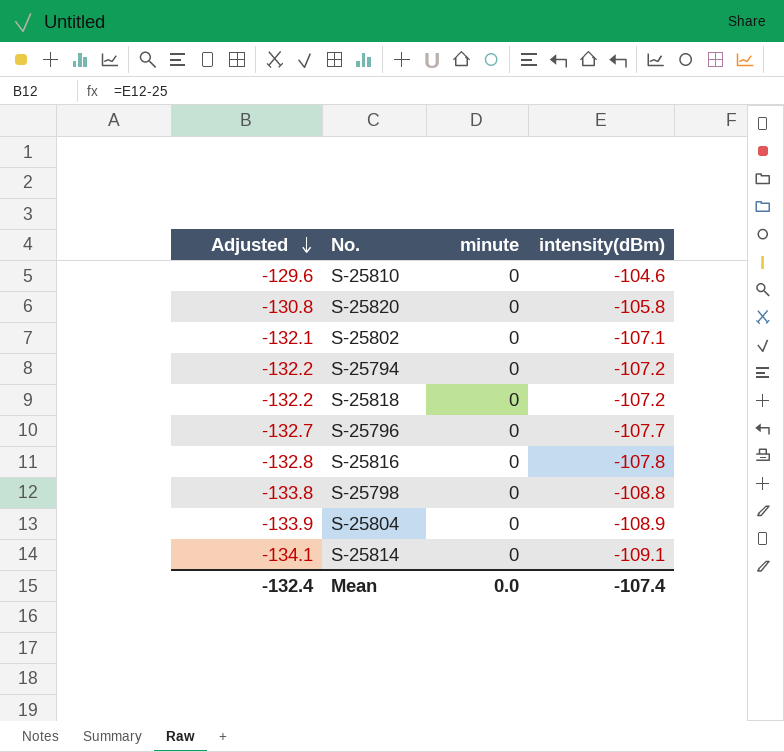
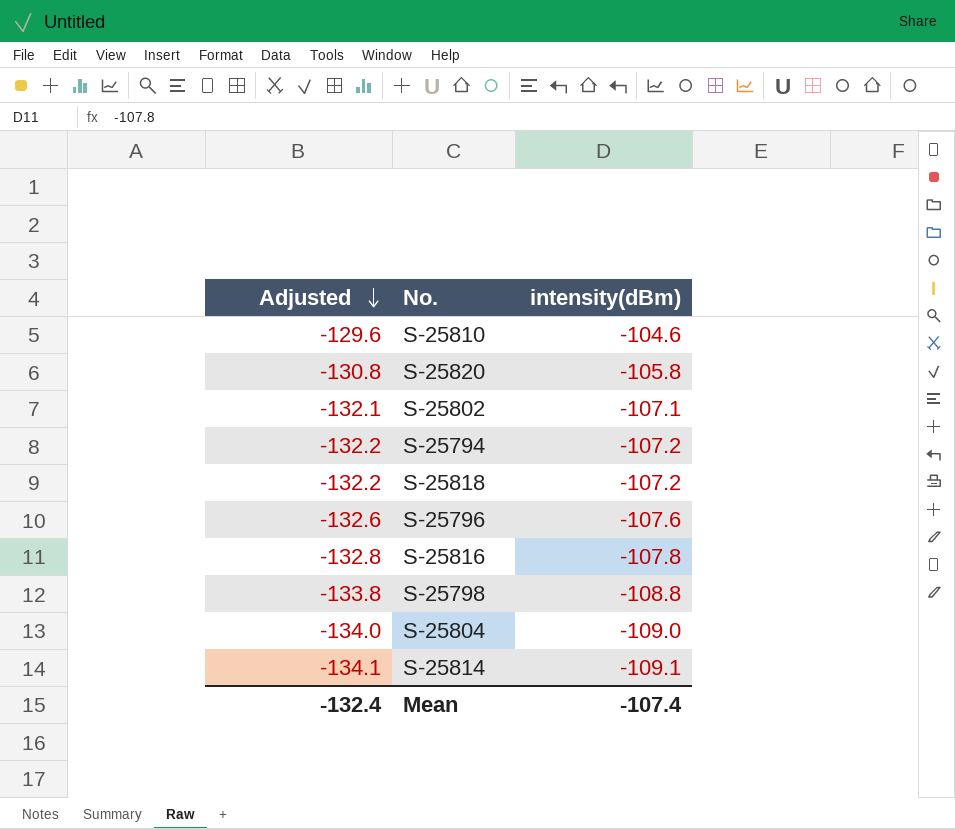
column minute | position: 3 -> none
S-25796 | Adjusted: -132.7 -> -132.6
S-25796 | intensity(dBm): -107.7 -> -107.6
S-25804 | Adjusted: -133.9 -> -134.0
S-25804 | intensity(dBm): -108.9 -> -109.0

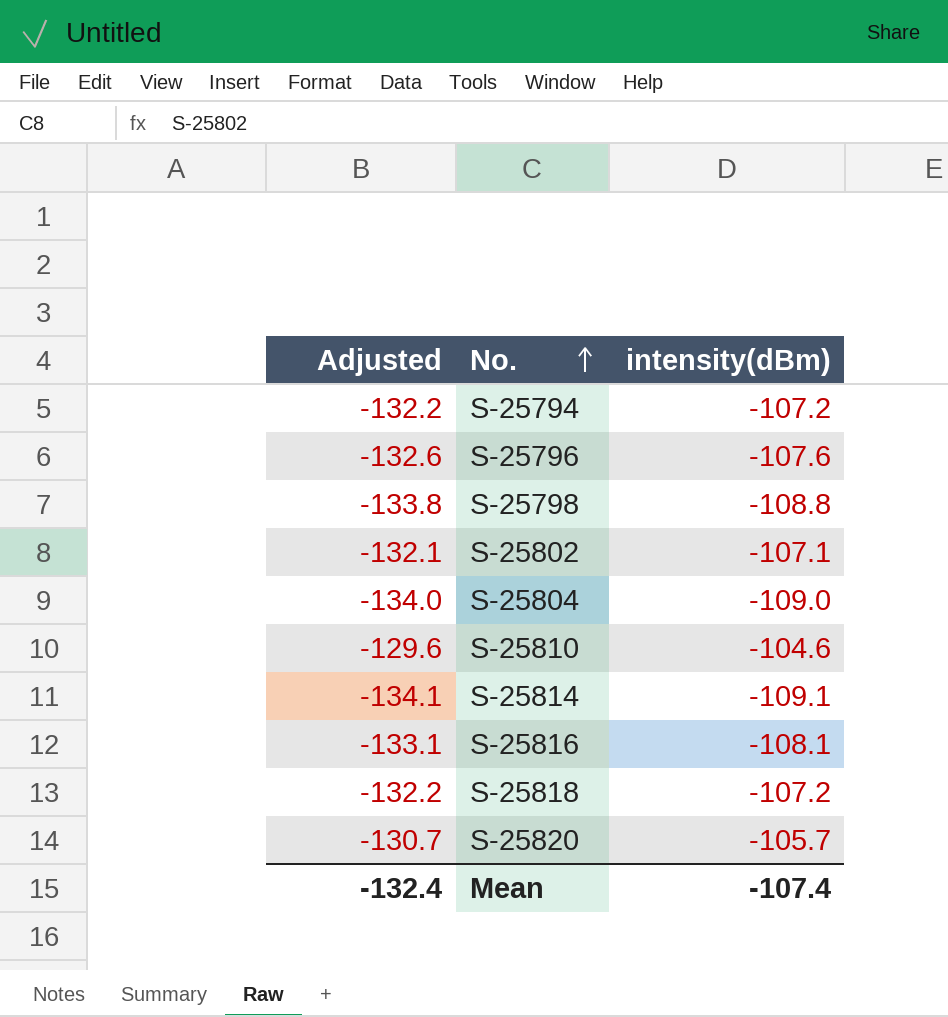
row order: Adjusted descending -> No. ascending
S-25816 | Adjusted: -132.8 -> -133.1
S-25816 | intensity(dBm): -107.8 -> -108.1
S-25820 | Adjusted: -130.8 -> -130.7
S-25820 | intensity(dBm): -105.8 -> -105.7

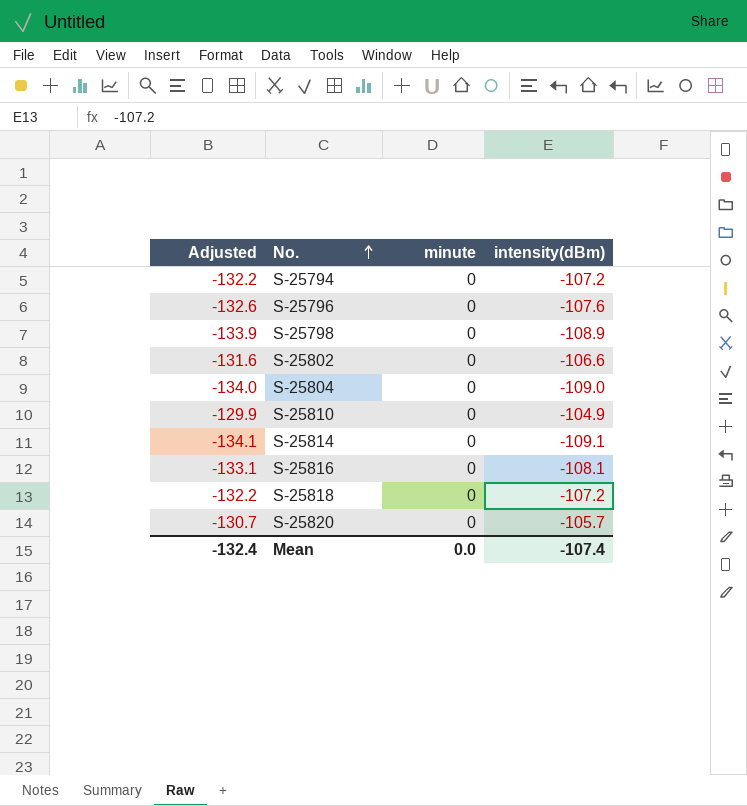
column minute | position: none -> 3
S-25798 | Adjusted: -133.8 -> -133.9
S-25798 | intensity(dBm): -108.8 -> -108.9
S-25802 | Adjusted: -132.1 -> -131.6
S-25802 | intensity(dBm): -107.1 -> -106.6
S-25810 | Adjusted: -129.6 -> -129.9
S-25810 | intensity(dBm): -104.6 -> -104.9

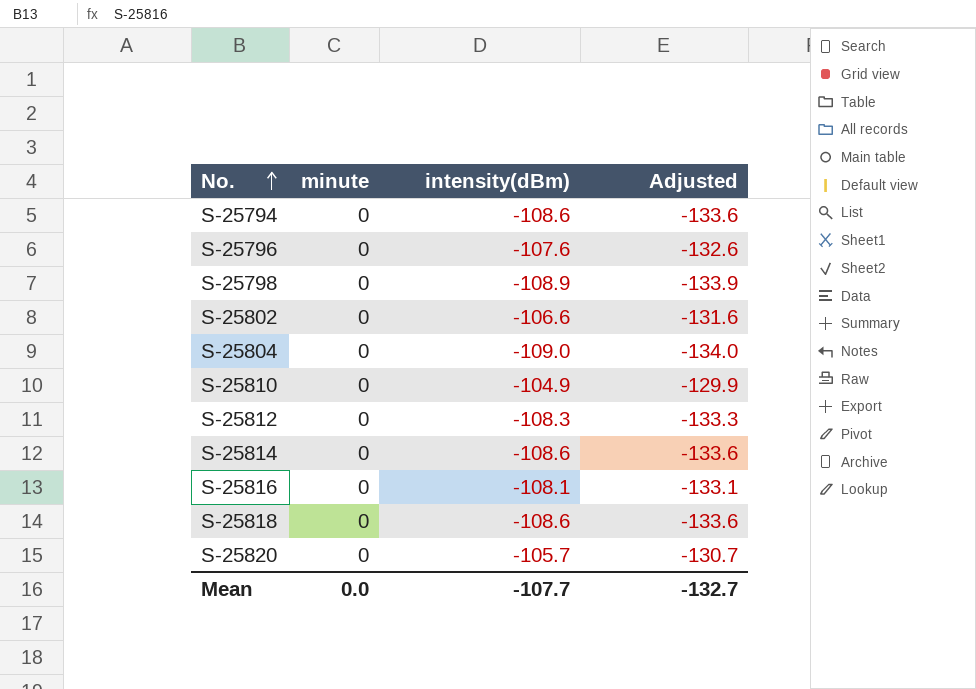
column Adjusted | position: 1 -> 4
S-25794 | intensity(dBm): -107.2 -> -108.6
S-25794 | Adjusted: -132.2 -> -133.6
row S-25812: none -> 0 | -108.3 | -133.3
S-25814 | intensity(dBm): -109.1 -> -108.6
S-25814 | Adjusted: -134.1 -> -133.6
S-25818 | intensity(dBm): -107.2 -> -108.6
S-25818 | Adjusted: -132.2 -> -133.6
Mean | intensity(dBm): -107.4 -> -107.7
Mean | Adjusted: -132.4 -> -132.7

